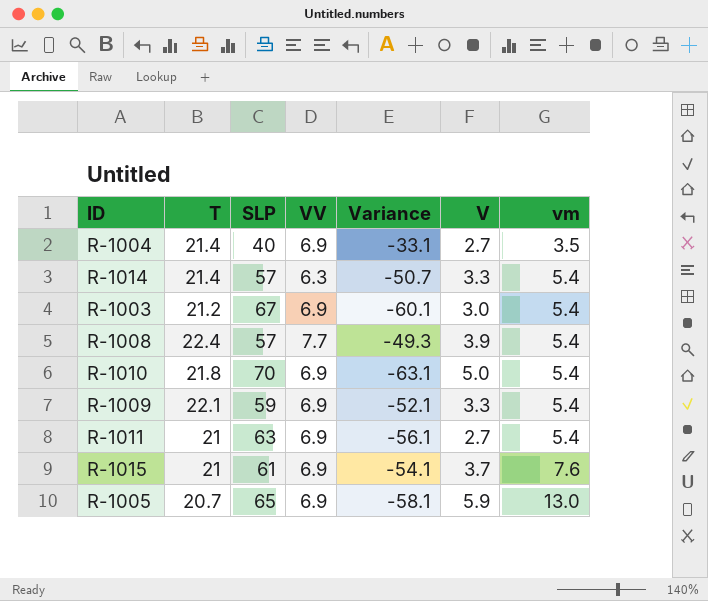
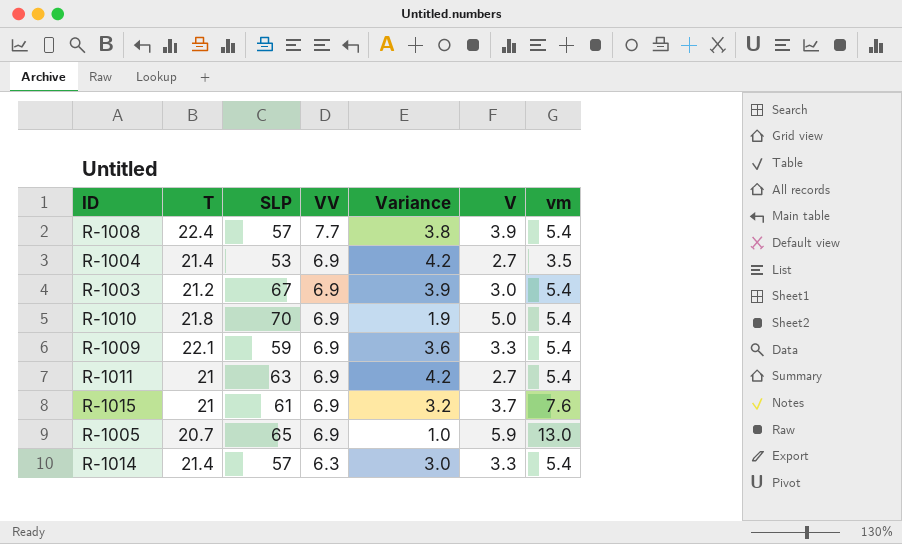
row order: vm ascending -> VV descending
column Variance | formula: [VV] - [SLP] -> [VV] - [V]
R-1004 | SLP: 40 -> 53

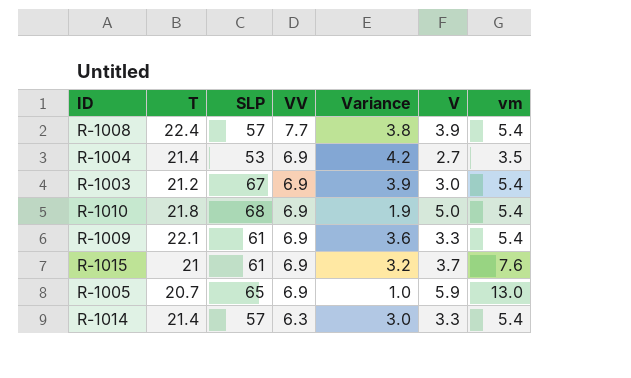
row R-1011: 21 | 63 | 6.9 | 4.2 | 2.7 | 5.4 -> none
R-1010 | SLP: 70 -> 68
R-1009 | SLP: 59 -> 61

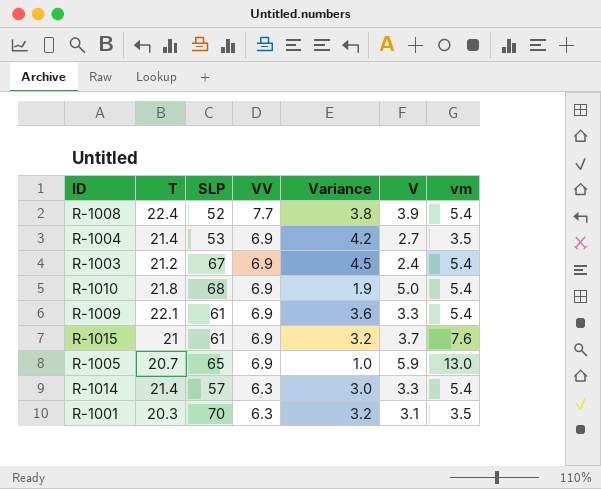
R-1008 | SLP: 57 -> 52
R-1003 | Variance: 3.9 -> 4.5
R-1003 | V: 3.0 -> 2.4
row R-1001: none -> 20.3 | 70 | 6.3 | 3.2 | 3.1 | 3.5

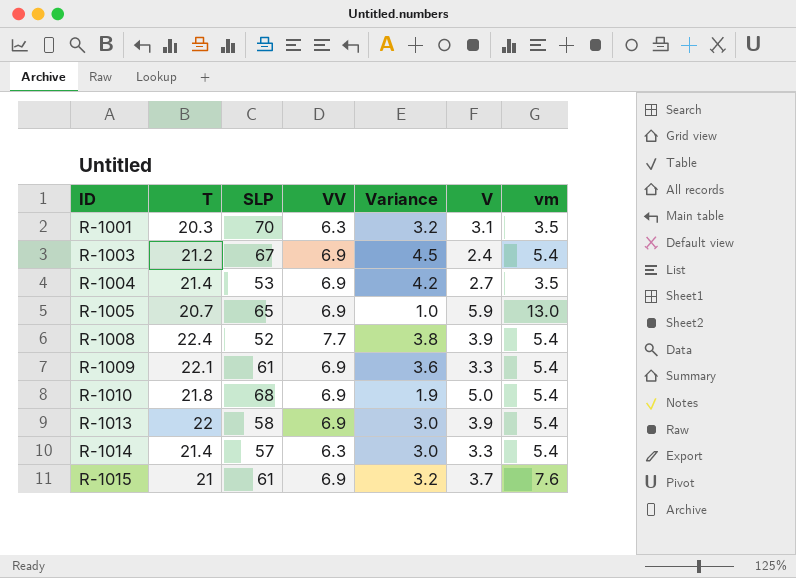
row order: VV descending -> ID ascending
row R-1013: none -> 22 | 58 | 6.9 | 3.0 | 3.9 | 5.4

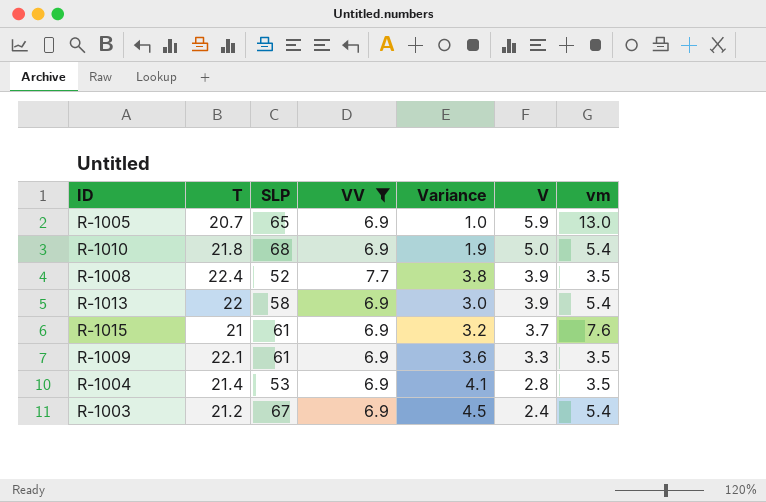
filter: none -> VV != 6.3
row order: ID ascending -> V descending
R-1008 | vm: 5.4 -> 3.5
R-1009 | vm: 5.4 -> 3.5
R-1004 | Variance: 4.2 -> 4.1
R-1004 | V: 2.7 -> 2.8

